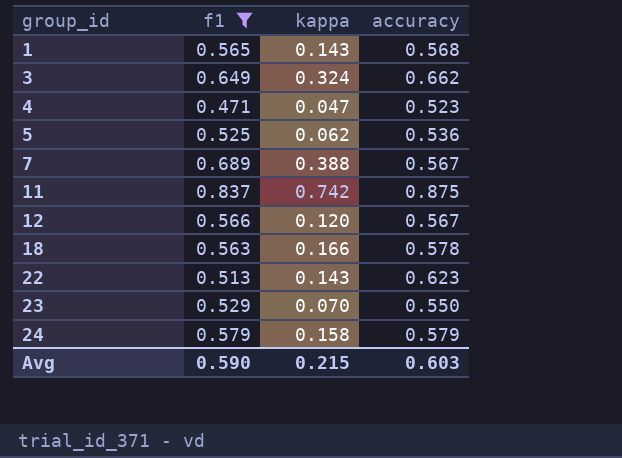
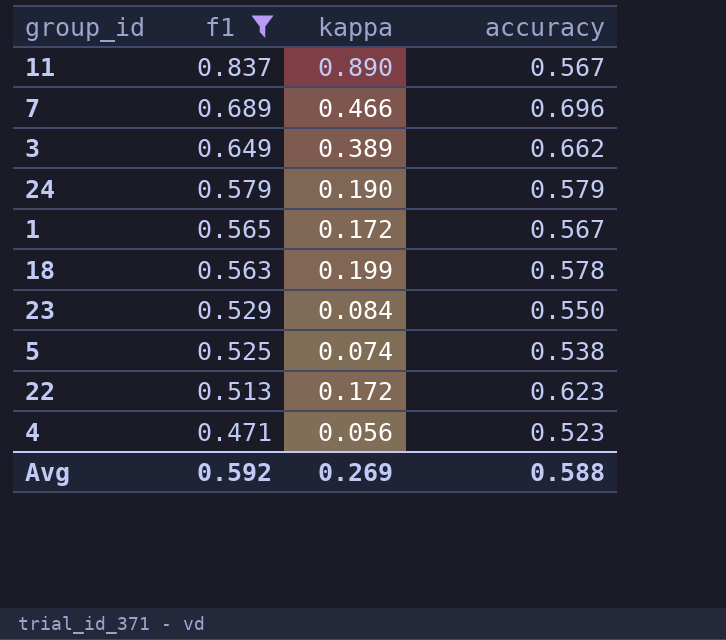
row order: group_id ascending -> f1 descending
row 12: 0.566 | 0.120 | 0.567 -> none
11 | kappa: 0.742 -> 0.890
11 | accuracy: 0.875 -> 0.567
7 | kappa: 0.388 -> 0.466
7 | accuracy: 0.567 -> 0.696
3 | kappa: 0.324 -> 0.389
24 | kappa: 0.158 -> 0.190
1 | kappa: 0.143 -> 0.172
1 | accuracy: 0.568 -> 0.567
18 | kappa: 0.166 -> 0.199
23 | kappa: 0.070 -> 0.084
5 | kappa: 0.062 -> 0.074
5 | accuracy: 0.536 -> 0.538
22 | kappa: 0.143 -> 0.172
4 | kappa: 0.047 -> 0.056
Avg | f1: 0.590 -> 0.592
Avg | kappa: 0.215 -> 0.269
Avg | accuracy: 0.603 -> 0.588

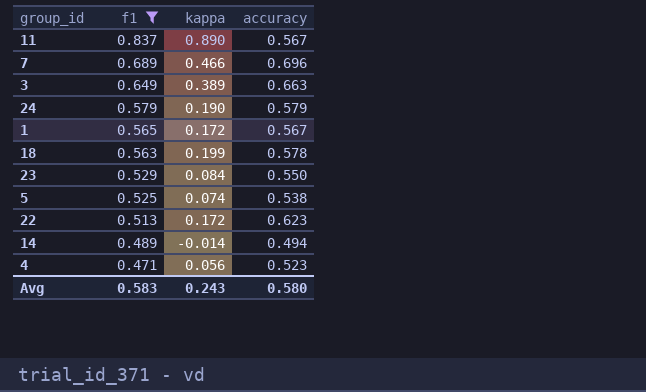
3 | accuracy: 0.662 -> 0.663
row 14: none -> 0.489 | -0.014 | 0.494
Avg | f1: 0.592 -> 0.583
Avg | kappa: 0.269 -> 0.243
Avg | accuracy: 0.588 -> 0.580

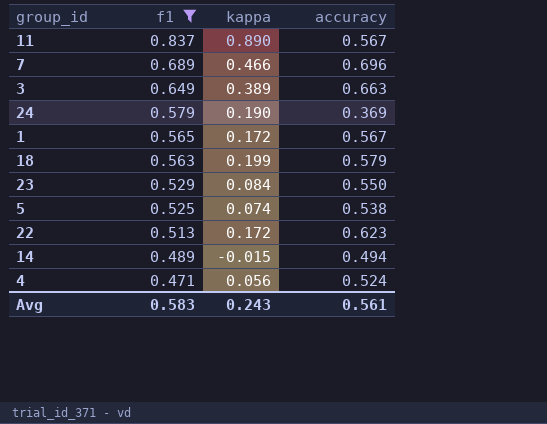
24 | accuracy: 0.579 -> 0.369
18 | accuracy: 0.578 -> 0.579
14 | kappa: -0.014 -> -0.015
4 | accuracy: 0.523 -> 0.524
Avg | accuracy: 0.580 -> 0.561

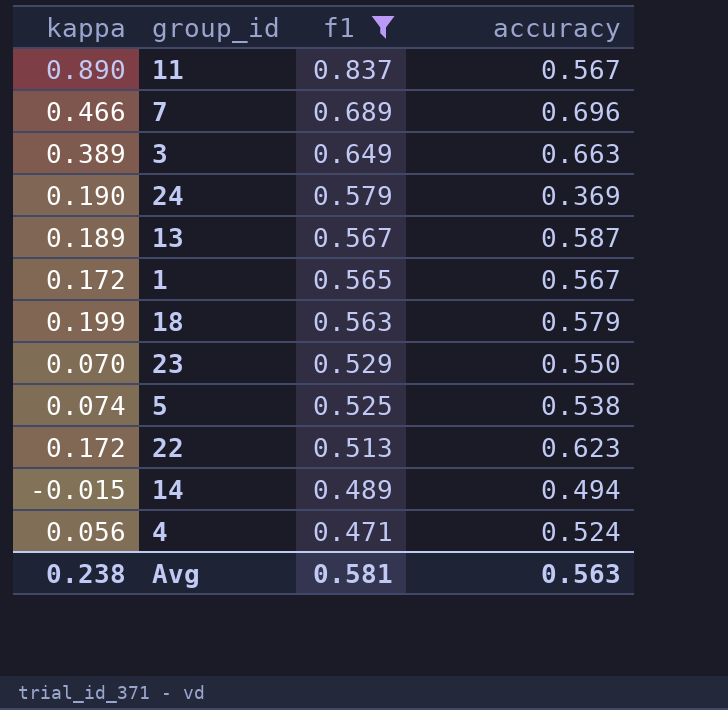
column kappa | position: 3 -> 1
row 13: none -> 0.189 | 0.567 | 0.587
23 | kappa: 0.084 -> 0.070
Avg | kappa: 0.243 -> 0.238
Avg | f1: 0.583 -> 0.581
Avg | accuracy: 0.561 -> 0.563

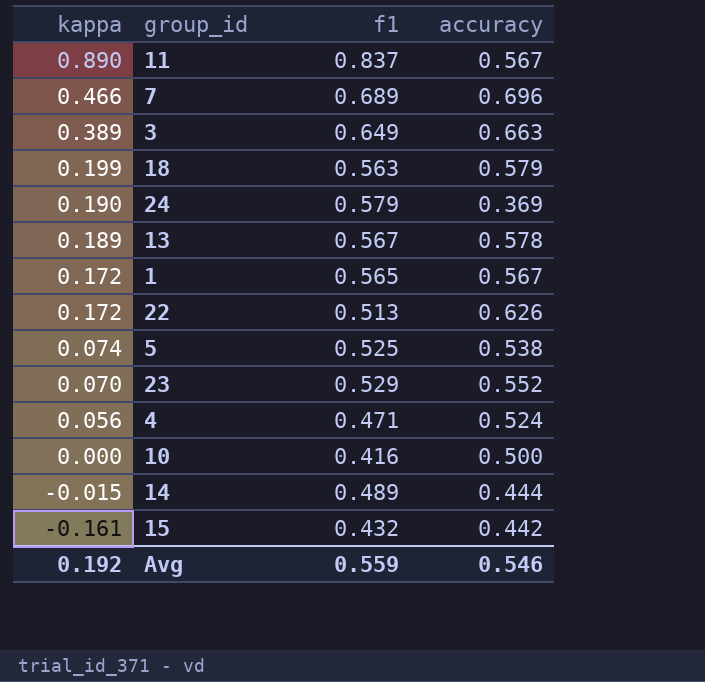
filter: f1 >= 0.471 -> none
row order: f1 descending -> kappa descending
13 | accuracy: 0.587 -> 0.578
22 | accuracy: 0.623 -> 0.626
23 | accuracy: 0.550 -> 0.552
14 | accuracy: 0.494 -> 0.444
Avg | kappa: 0.238 -> 0.192
Avg | f1: 0.581 -> 0.559
Avg | accuracy: 0.563 -> 0.546

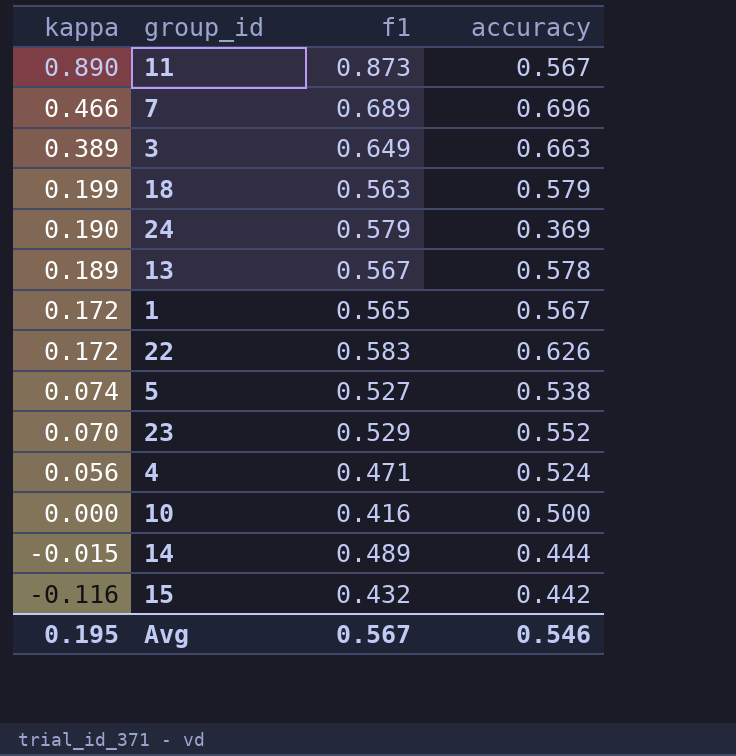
11 | f1: 0.837 -> 0.873
22 | f1: 0.513 -> 0.583
5 | f1: 0.525 -> 0.527
15 | kappa: -0.161 -> -0.116
Avg | kappa: 0.192 -> 0.195
Avg | f1: 0.559 -> 0.567

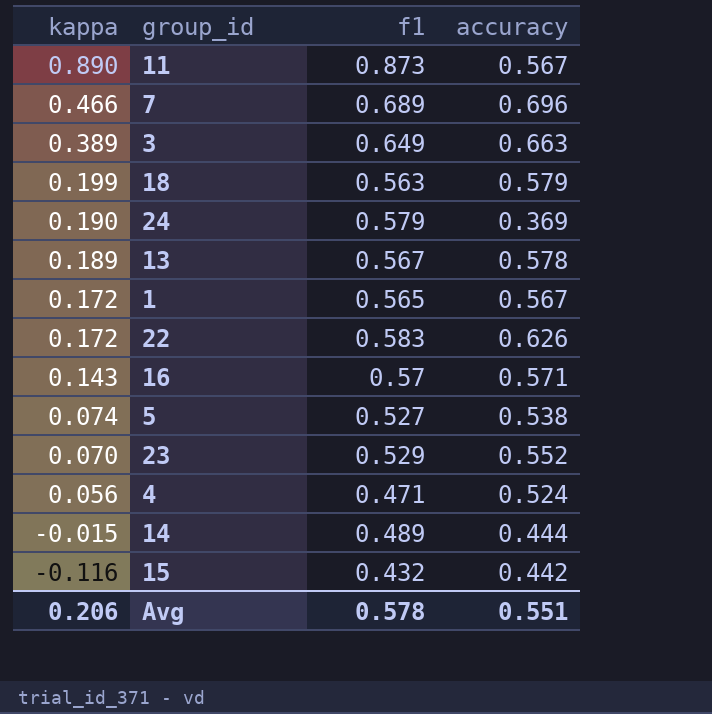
row 10: 0.000 | 0.416 | 0.500 -> none
row 16: none -> 0.143 | 0.57 | 0.571
Avg | kappa: 0.195 -> 0.206
Avg | f1: 0.567 -> 0.578
Avg | accuracy: 0.546 -> 0.551

